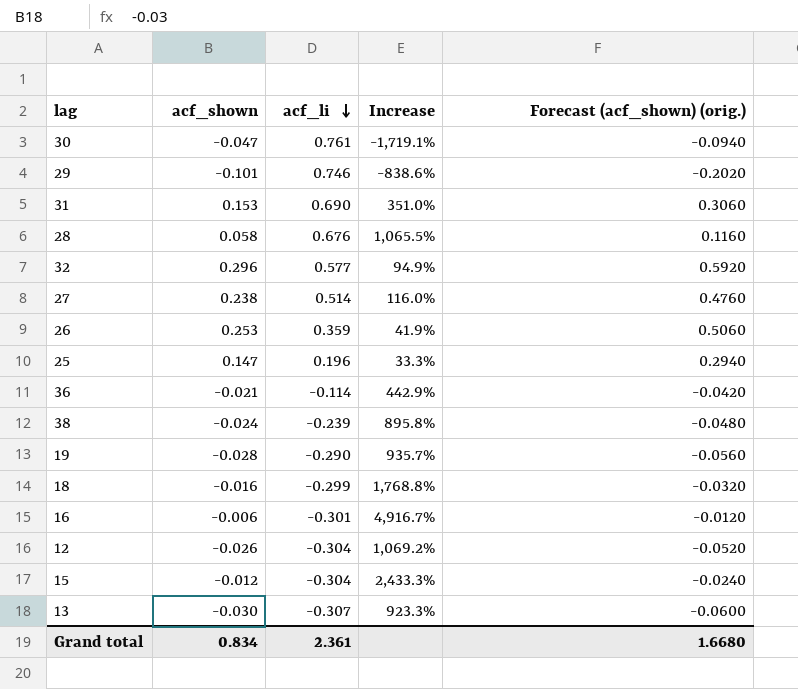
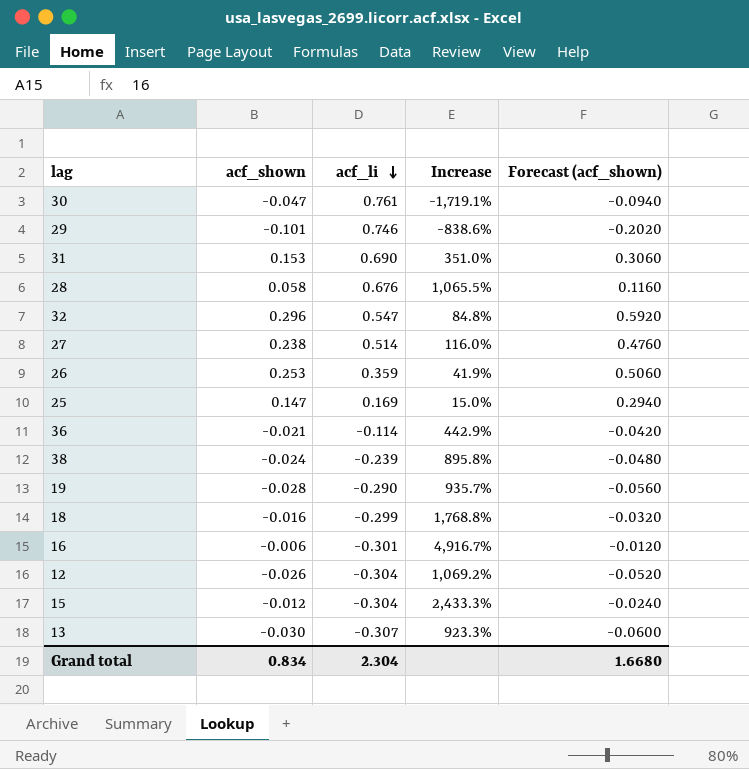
column name: Forecast (acf_shown) (orig.) -> Forecast (acf_shown)
32 | acf_li: 0.577 -> 0.547
32 | Increase: 94.9% -> 84.8%
25 | acf_li: 0.196 -> 0.169
25 | Increase: 33.3% -> 15.0%
Grand total | acf_li: 2.361 -> 2.304

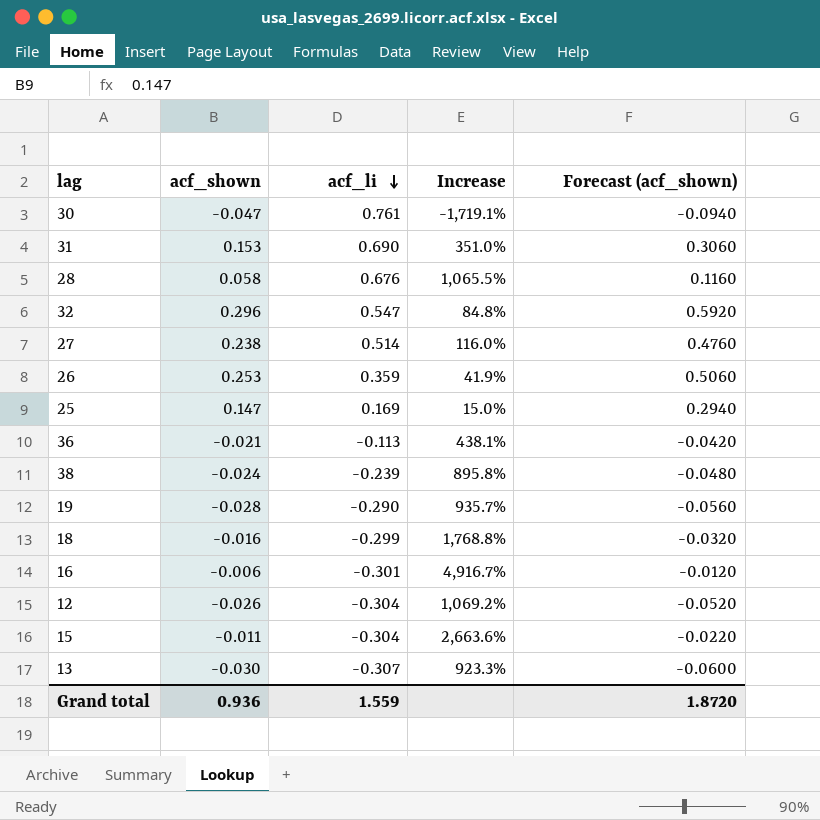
row 29: -0.101 | 0.746 | -838.6% | -0.2020 -> none
36 | acf_li: -0.114 -> -0.113
36 | Increase: 442.9% -> 438.1%
15 | acf_shown: -0.012 -> -0.011
15 | Increase: 2,433.3% -> 2,663.6%
15 | Forecast (acf_shown): -0.0240 -> -0.0220
Grand total | acf_shown: 0.834 -> 0.936
Grand total | acf_li: 2.304 -> 1.559
Grand total | Forecast (acf_shown): 1.6680 -> 1.8720

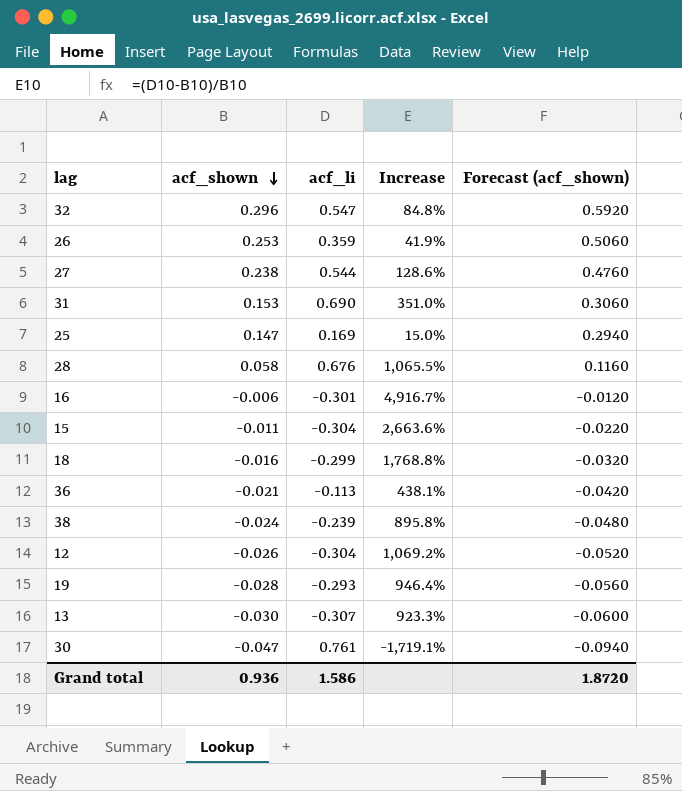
row order: acf_li descending -> acf_shown descending
27 | acf_li: 0.514 -> 0.544
27 | Increase: 116.0% -> 128.6%
19 | acf_li: -0.290 -> -0.293
19 | Increase: 935.7% -> 946.4%
Grand total | acf_li: 1.559 -> 1.586

